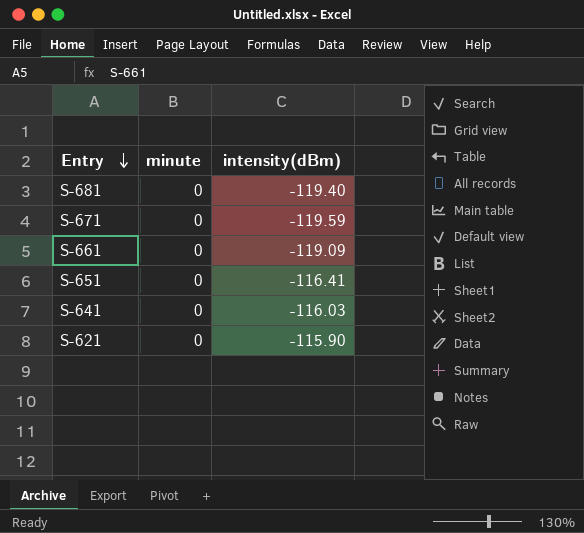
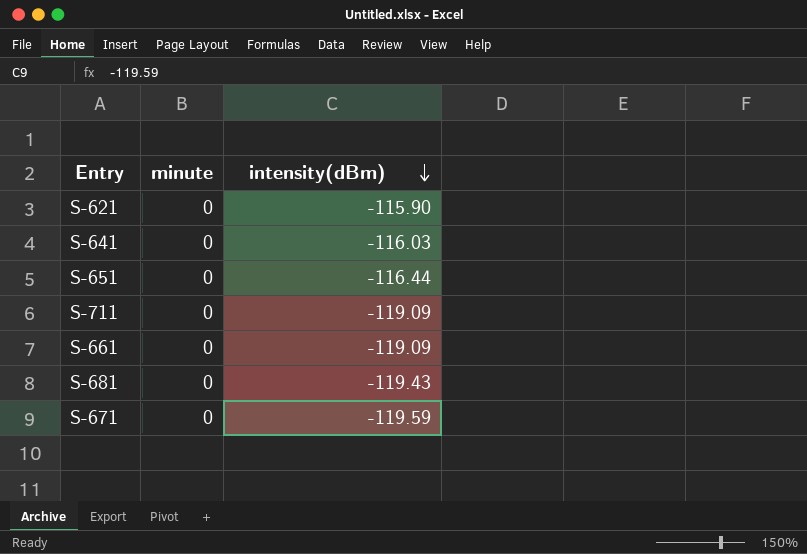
row order: Entry descending -> intensity(dBm) descending
S-651 | intensity(dBm): -116.41 -> -116.44
row S-711: none -> 0 | -119.09
S-681 | intensity(dBm): -119.40 -> -119.43

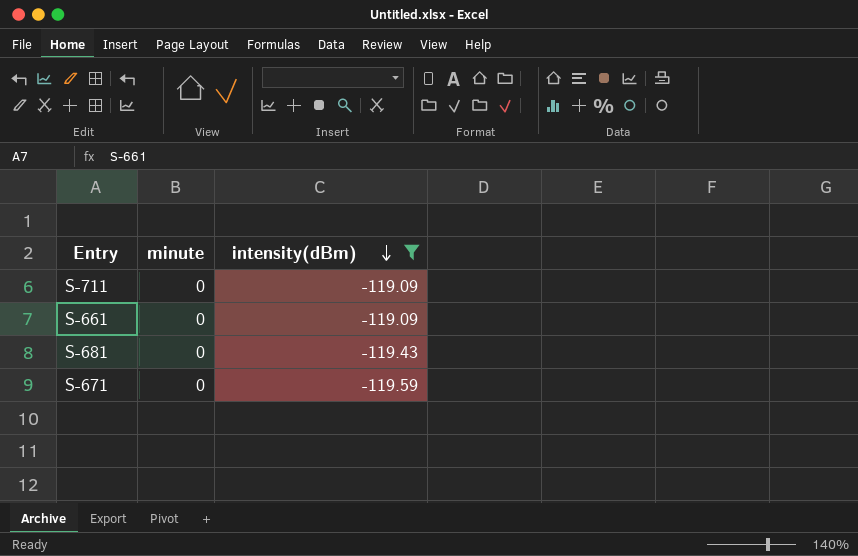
filter: none -> intensity(dBm) <= -119.09

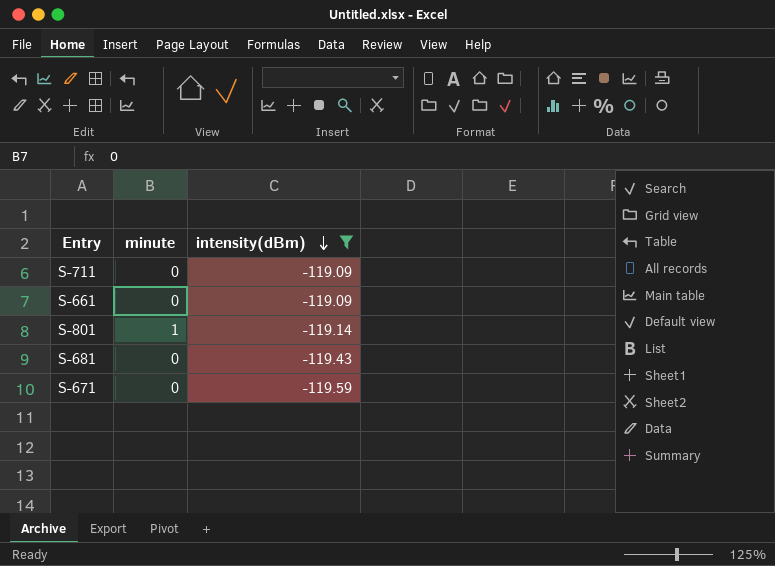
row S-801: none -> 1 | -119.14

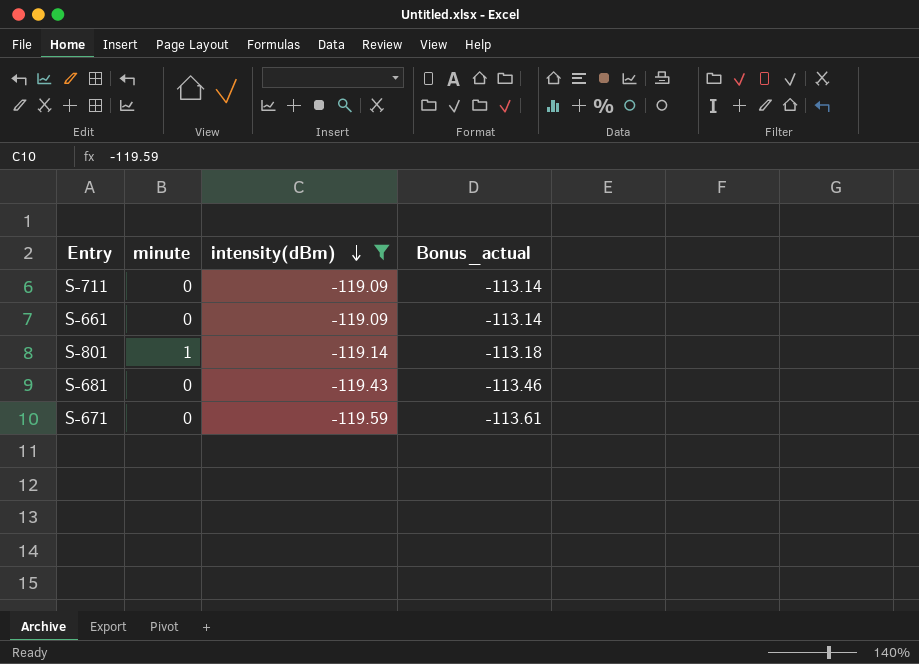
column Bonus_actual | formula: none -> [intensity(dBm)] * 0.95

